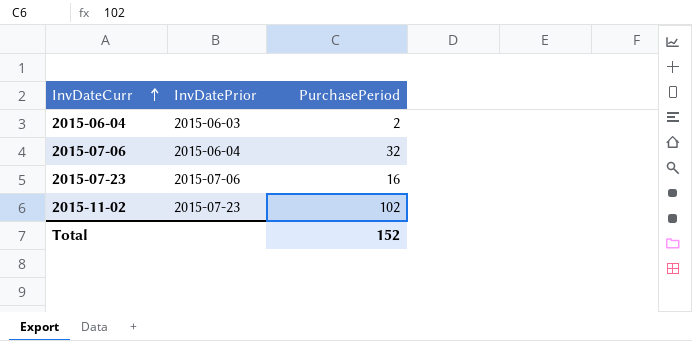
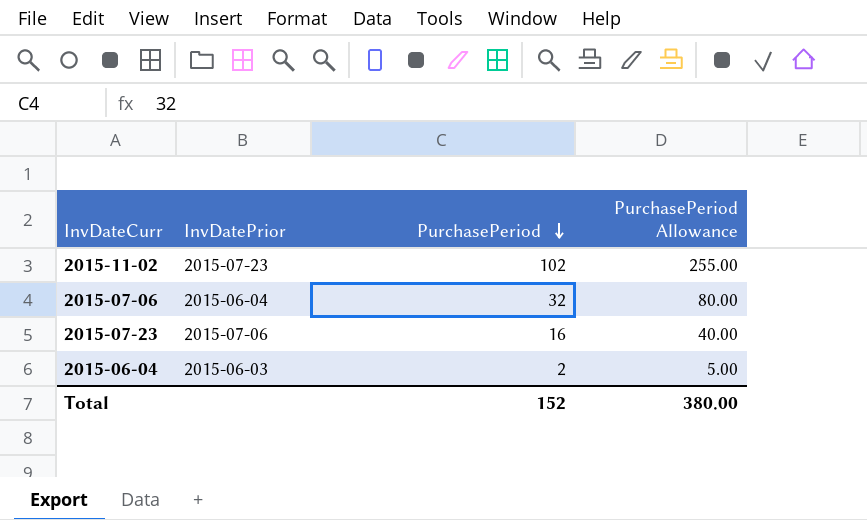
row order: InvDateCurr ascending -> PurchasePeriod descending
column PurchasePeriod Allowance | formula: none -> [PurchasePeriod] * 2.5

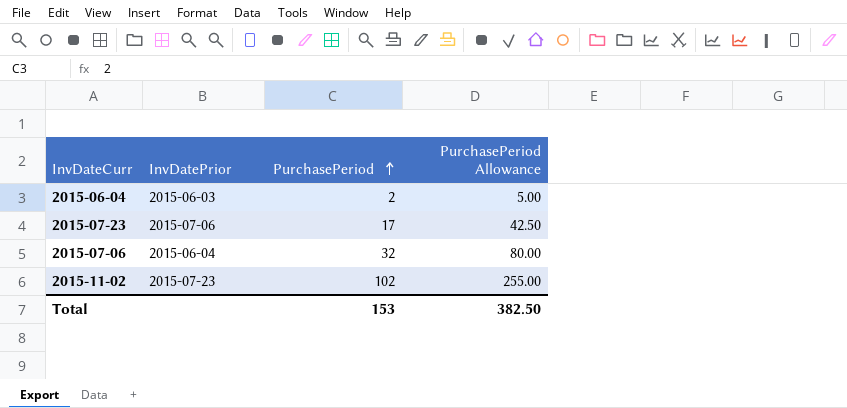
row order: PurchasePeriod descending -> PurchasePeriod ascending
2015-07-23 | PurchasePeriod: 16 -> 17
2015-07-23 | PurchasePeriod Allowance: 40.00 -> 42.50
Total | PurchasePeriod: 152 -> 153
Total | PurchasePeriod Allowance: 380.00 -> 382.50

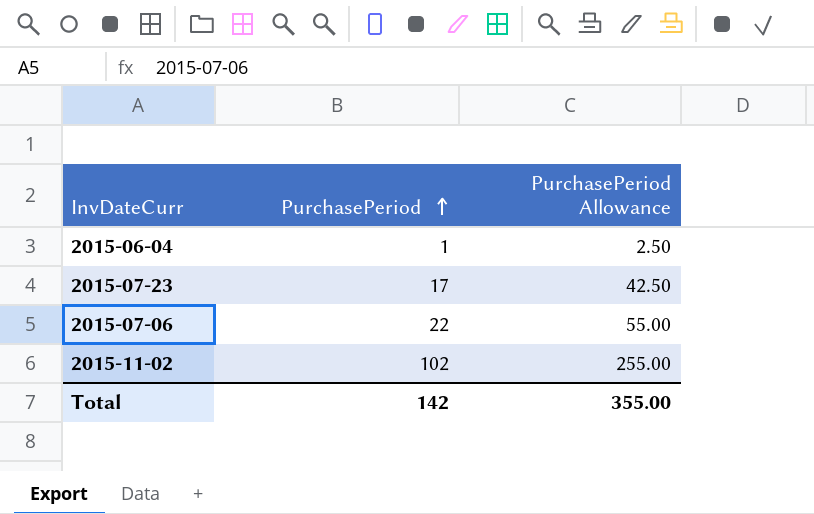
column InvDatePrior | position: 2 -> none
2015-06-04 | PurchasePeriod: 2 -> 1
2015-06-04 | PurchasePeriod Allowance: 5.00 -> 2.50
2015-07-06 | PurchasePeriod: 32 -> 22
2015-07-06 | PurchasePeriod Allowance: 80.00 -> 55.00
Total | PurchasePeriod: 153 -> 142
Total | PurchasePeriod Allowance: 382.50 -> 355.00

